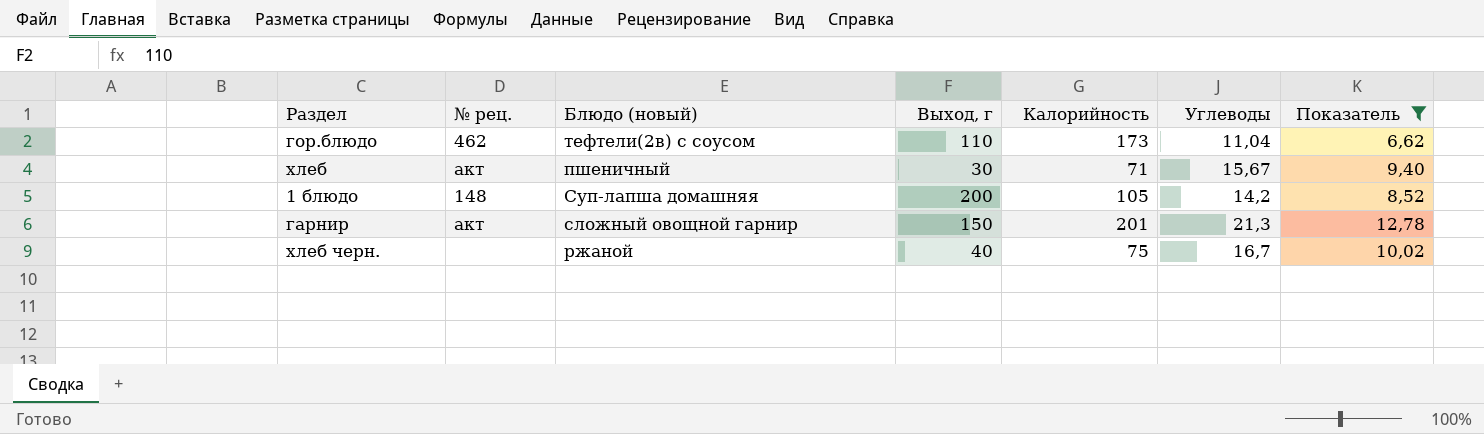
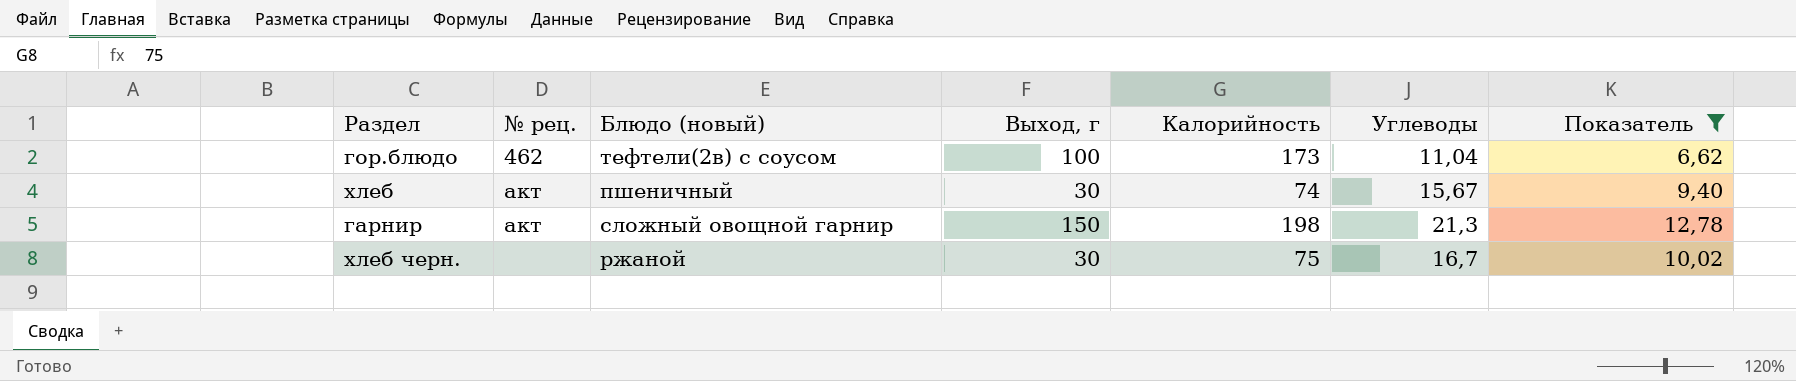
row 1 блюдо: 148 | Суп-лапша домашняя | 200 | 105 | 14,2 | 8,52 -> none
гор.блюдо | Выход, г: 110 -> 100
хлеб | Калорийность: 71 -> 74
гарнир | Калорийность: 201 -> 198
хлеб черн. | Выход, г: 40 -> 30

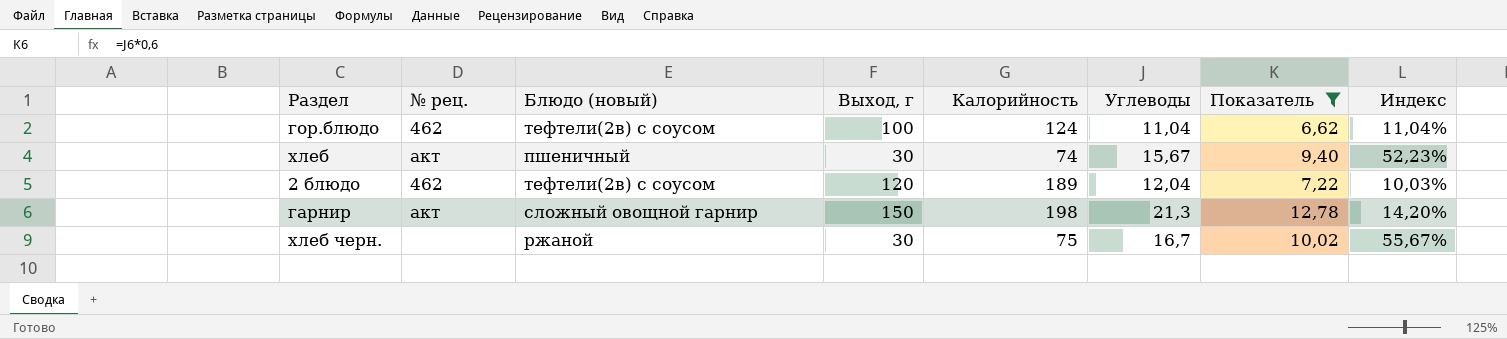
column Индекс | formula: none -> [Углеводы] / [Выход, г]
гор.блюдо | Калорийность: 173 -> 124
row 2 блюдо: none -> 462 | тефтели(2в) с соусом | 120 | 189 | 12,04 | 7,22 | 10,03%

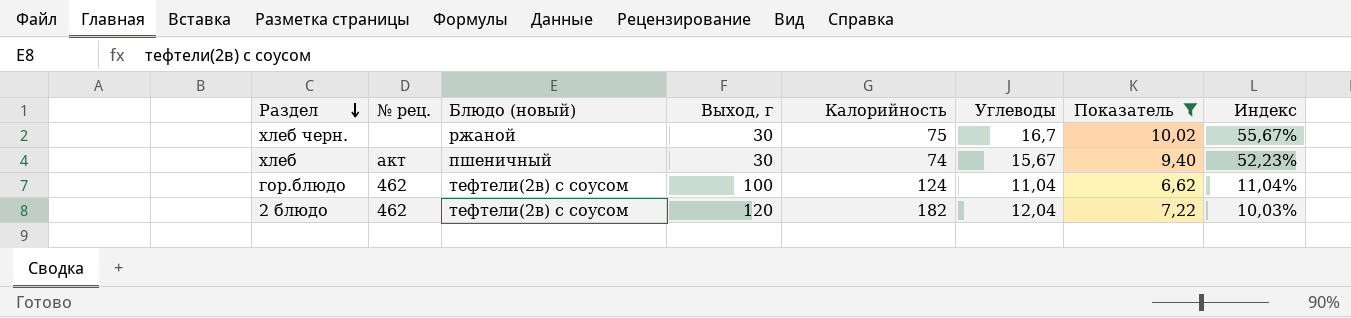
row order: none -> Раздел descending
row гарнир: акт | сложный овощной гарнир | 150 | 198 | 21,3 | 12,78 | 14,20% -> none
2 блюдо | Калорийность: 189 -> 182

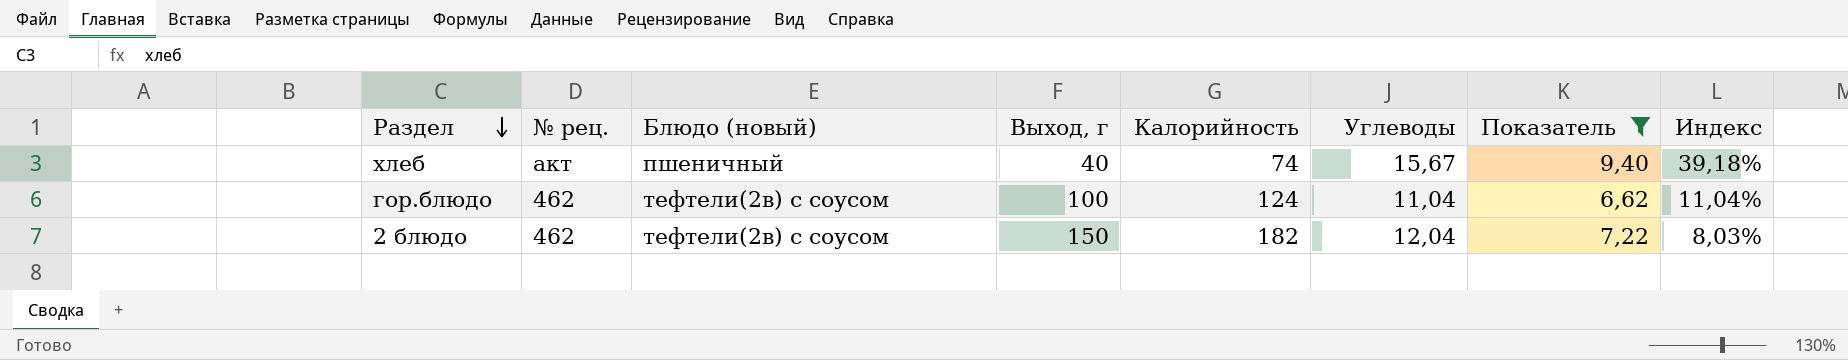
row хлеб черн.: none | ржаной | 30 | 75 | 16,7 | 10,02 | 55,67% -> none
хлеб | Выход, г: 30 -> 40
хлеб | Индекс: 52,23% -> 39,18%
2 блюдо | Выход, г: 120 -> 150
2 блюдо | Индекс: 10,03% -> 8,03%

